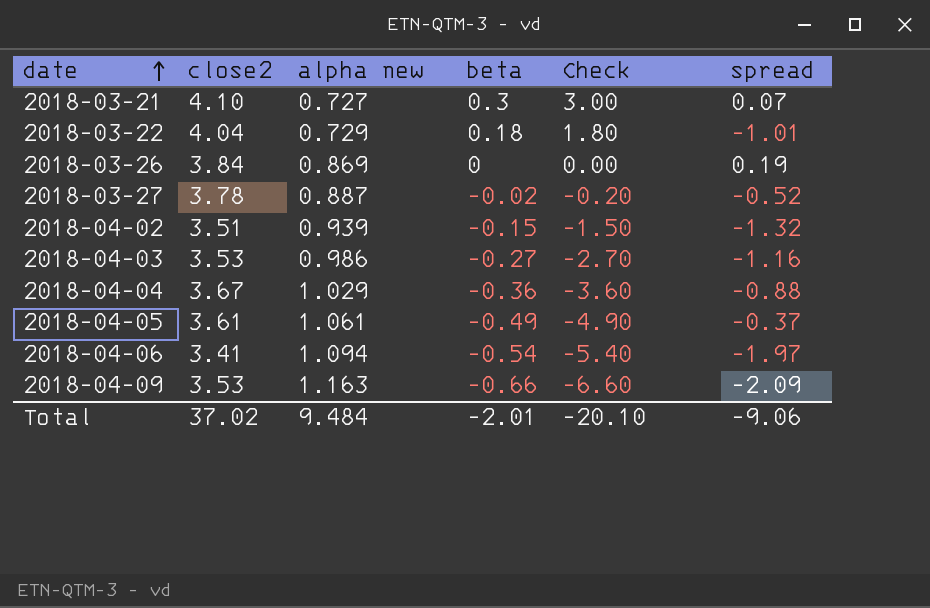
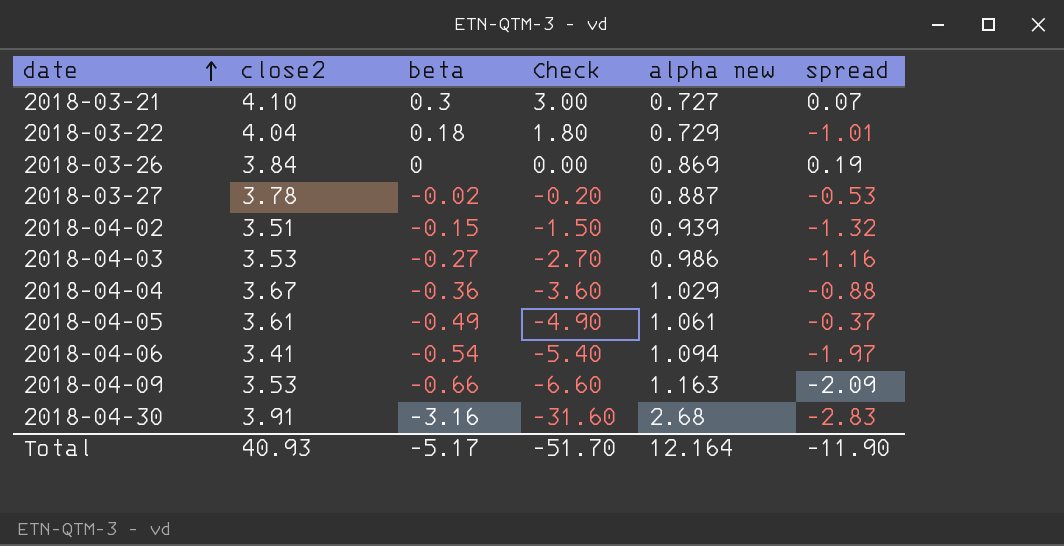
column alpha new | position: 3 -> 5
2018-03-27 | spread: -0.52 -> -0.53
row 2018-04-30: none -> 3.91 | -3.16 | -31.60 | 2.68 | -2.83
Total | close2: 37.02 -> 40.93
Total | beta: -2.01 -> -5.17
Total | Check: -20.10 -> -51.70
Total | alpha new: 9.484 -> 12.164
Total | spread: -9.06 -> -11.90

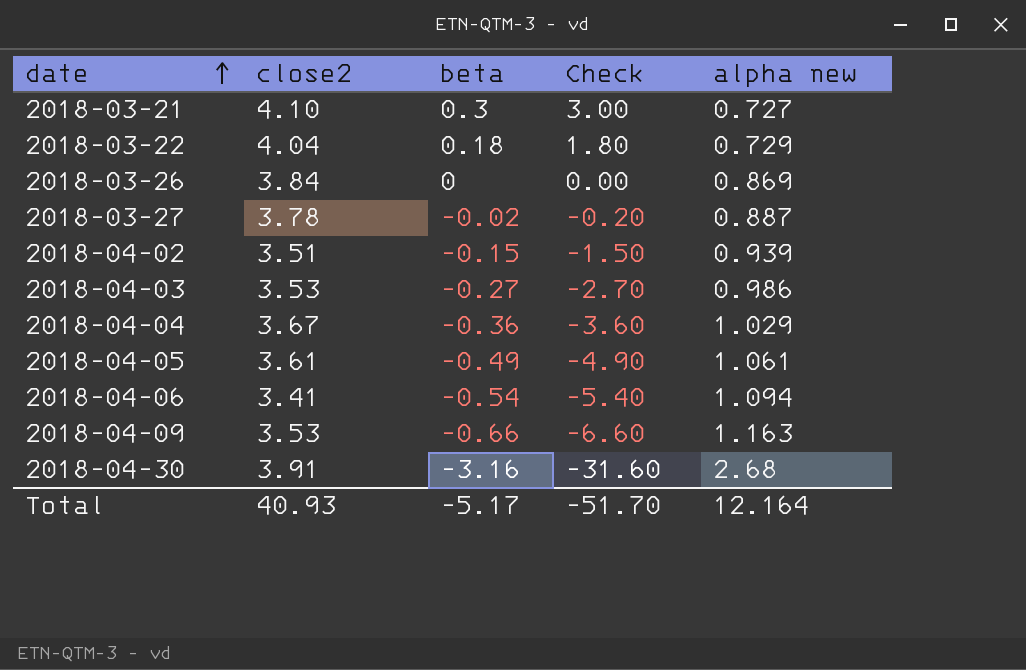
column spread | position: 6 -> none

